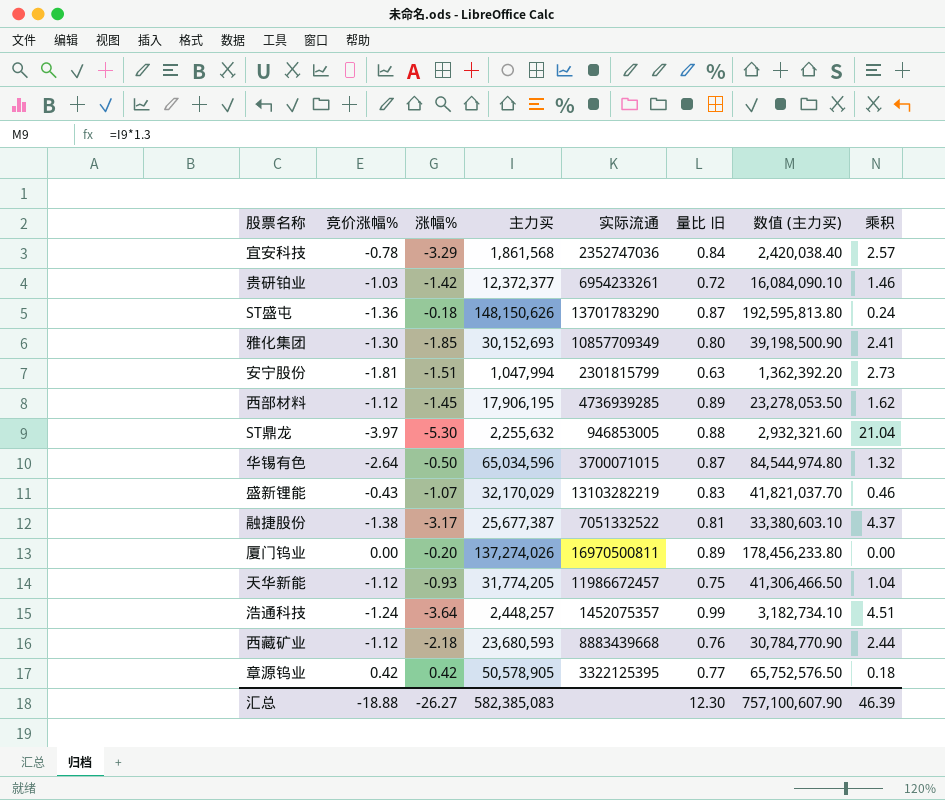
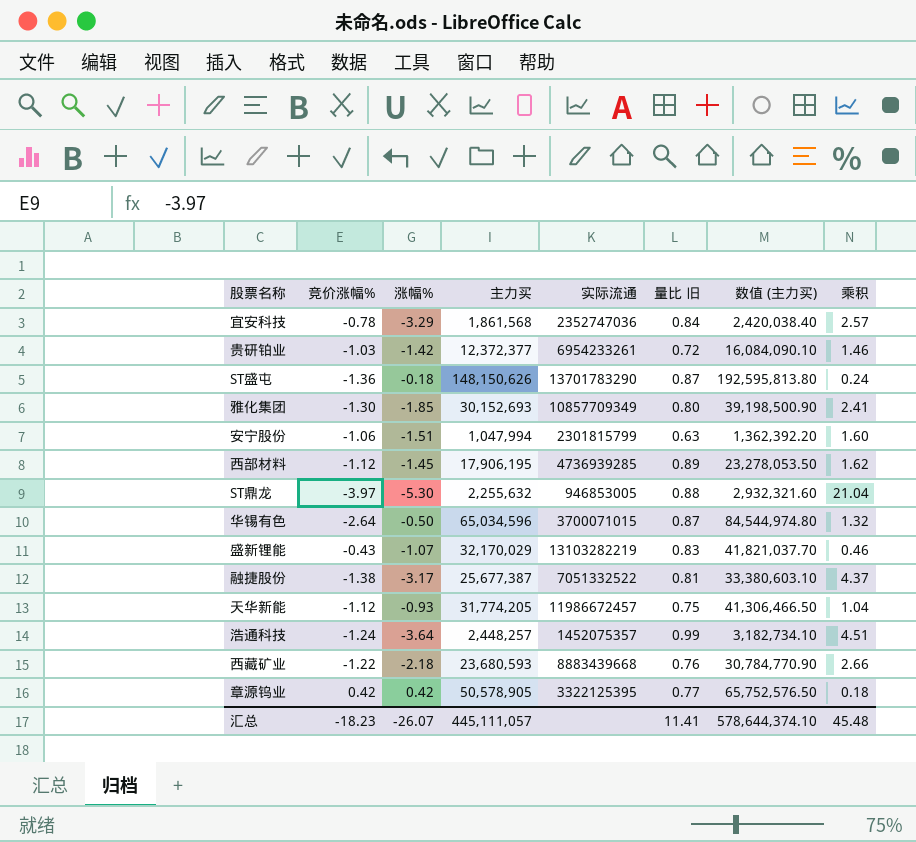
row 厦门钨业: 0.00 | -0.20 | 137,274,026 | 16970500811 | 0.89 | 178,456,233.80 | 0.00 -> none
安宁股份 | 竞价涨幅%: -1.81 -> -1.06
安宁股份 | 乘积: 2.73 -> 1.60
西藏矿业 | 竞价涨幅%: -1.12 -> -1.22
西藏矿业 | 乘积: 2.44 -> 2.66
汇总 | 竞价涨幅%: -18.88 -> -18.23
汇总 | 涨幅%: -26.27 -> -26.07
汇总 | 主力买: 582,385,083 -> 445,111,057
汇总 | 量比 旧: 12.30 -> 11.41
汇总 | 数值 (主力买): 757,100,607.90 -> 578,644,374.10
汇总 | 乘积: 46.39 -> 45.48

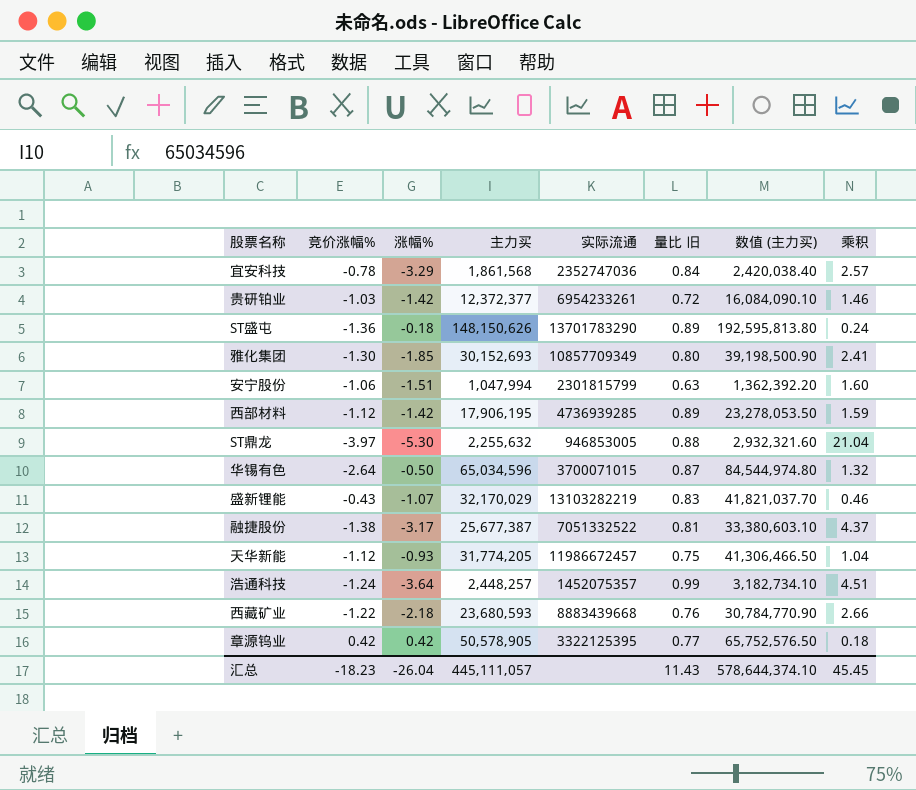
ST盛屯 | 量比 旧: 0.87 -> 0.89
西部材料 | 涨幅%: -1.45 -> -1.42
西部材料 | 乘积: 1.62 -> 1.59
汇总 | 涨幅%: -26.07 -> -26.04
汇总 | 量比 旧: 11.41 -> 11.43
汇总 | 乘积: 45.48 -> 45.45

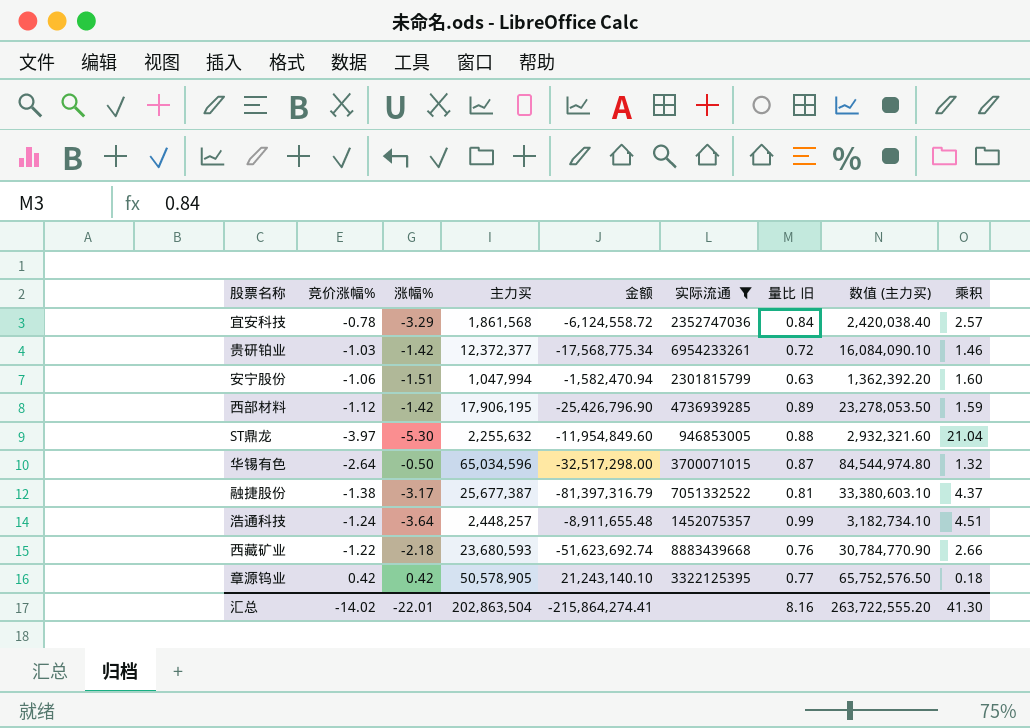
filter: none -> 实际流通 <= 8883439668
column 金额 | formula: none -> [涨幅%] * [主力买]
汇总 | 竞价涨幅%: -18.23 -> -14.02
汇总 | 涨幅%: -26.04 -> -22.01
汇总 | 主力买: 445,111,057 -> 202,863,504
汇总 | 量比 旧: 11.43 -> 8.16
汇总 | 数值 (主力买): 578,644,374.10 -> 263,722,555.20
汇总 | 乘积: 45.45 -> 41.30

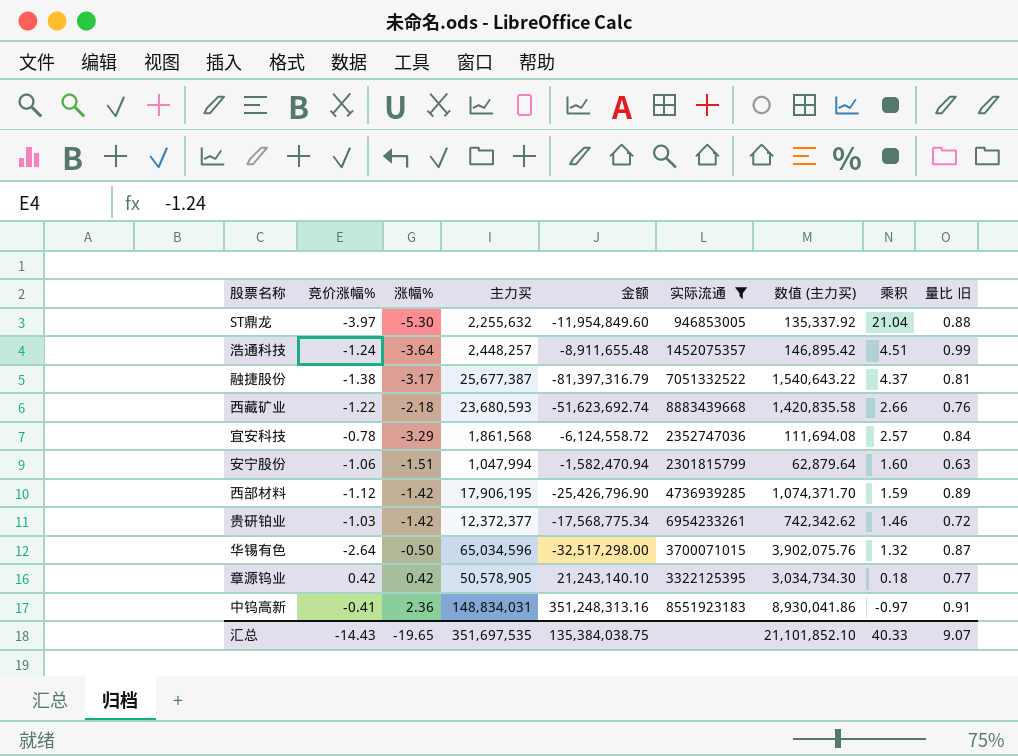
row order: none -> 乘积 descending
column 数值 (主力买) | formula: [主力买] * 1.3 -> [主力买] * 0.06
column 量比 旧 | position: 7 -> 9
row 中钨高新: none -> -0.41 | 2.36 | 148,834,031 | 351,248,313.16 | 8551923183 | 8,930,041.86 | -0.97 | 0.91
汇总 | 竞价涨幅%: -14.02 -> -14.43
汇总 | 涨幅%: -22.01 -> -19.65
汇总 | 主力买: 202,863,504 -> 351,697,535
汇总 | 金额: -215,864,274.41 -> 135,384,038.75
汇总 | 数值 (主力买): 263,722,555.20 -> 21,101,852.10
汇总 | 乘积: 41.30 -> 40.33
汇总 | 量比 旧: 8.16 -> 9.07

